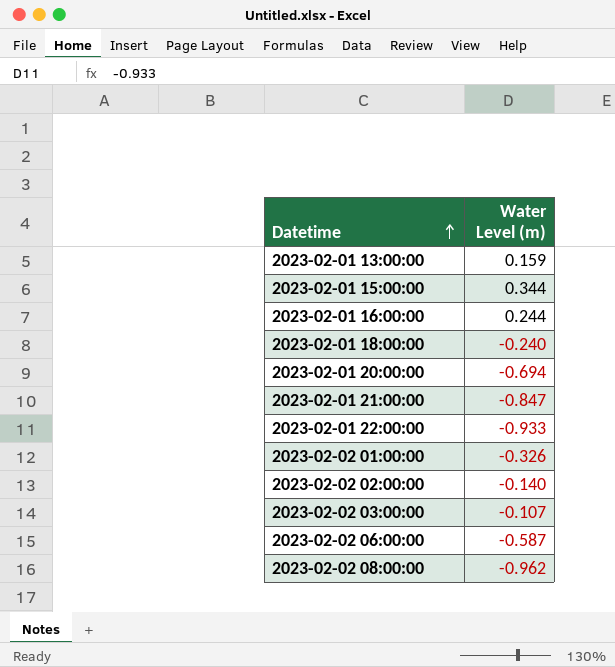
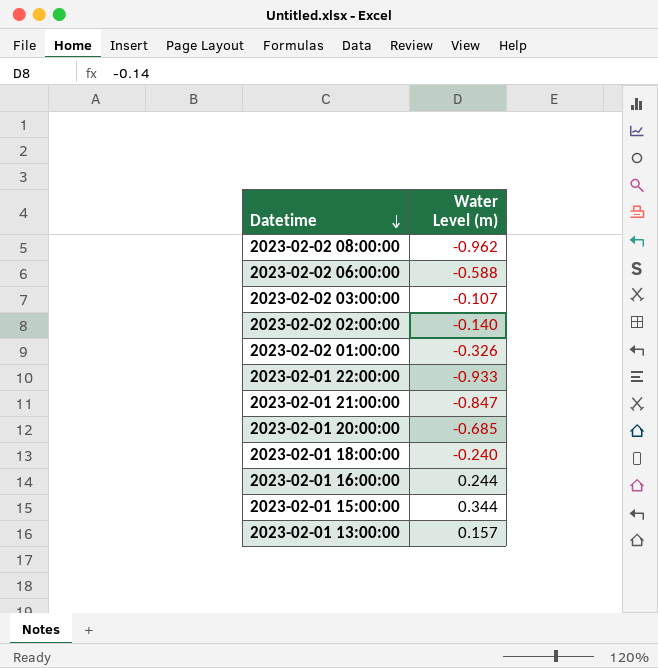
row order: Datetime ascending -> Datetime descending
2023-02-02 06:00:00 | Water Level (m): -0.587 -> -0.588
2023-02-01 20:00:00 | Water Level (m): -0.694 -> -0.685
2023-02-01 13:00:00 | Water Level (m): 0.159 -> 0.157

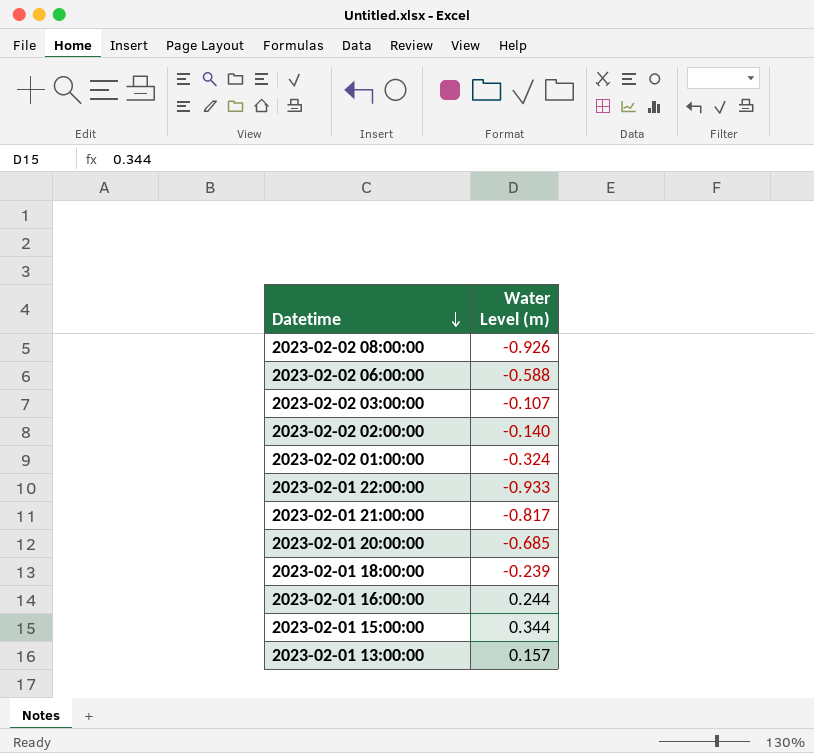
2023-02-02 08:00:00 | Water Level (m): -0.962 -> -0.926
2023-02-02 01:00:00 | Water Level (m): -0.326 -> -0.324
2023-02-01 21:00:00 | Water Level (m): -0.847 -> -0.817
2023-02-01 18:00:00 | Water Level (m): -0.240 -> -0.239

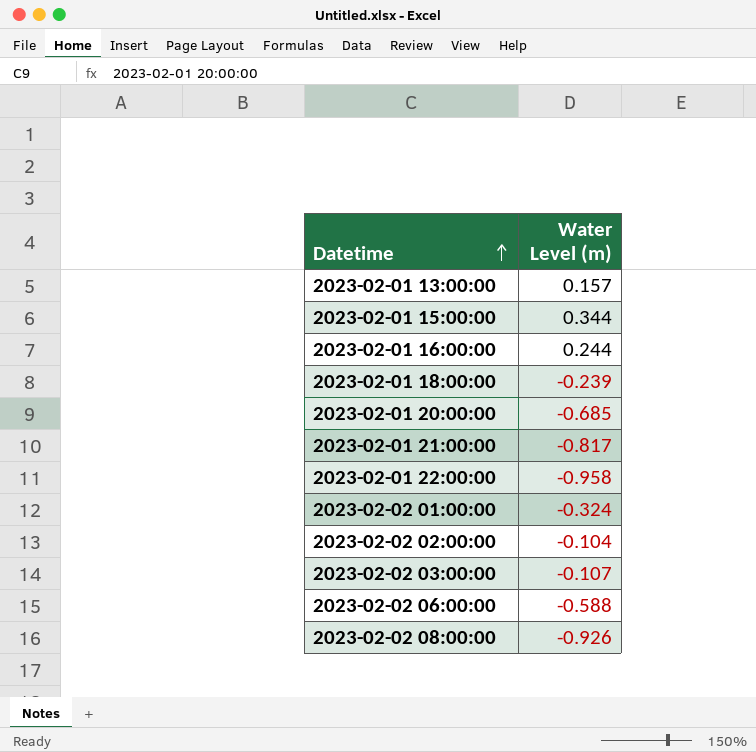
row order: Datetime descending -> Datetime ascending
2023-02-01 22:00:00 | Water Level (m): -0.933 -> -0.958
2023-02-02 02:00:00 | Water Level (m): -0.140 -> -0.104

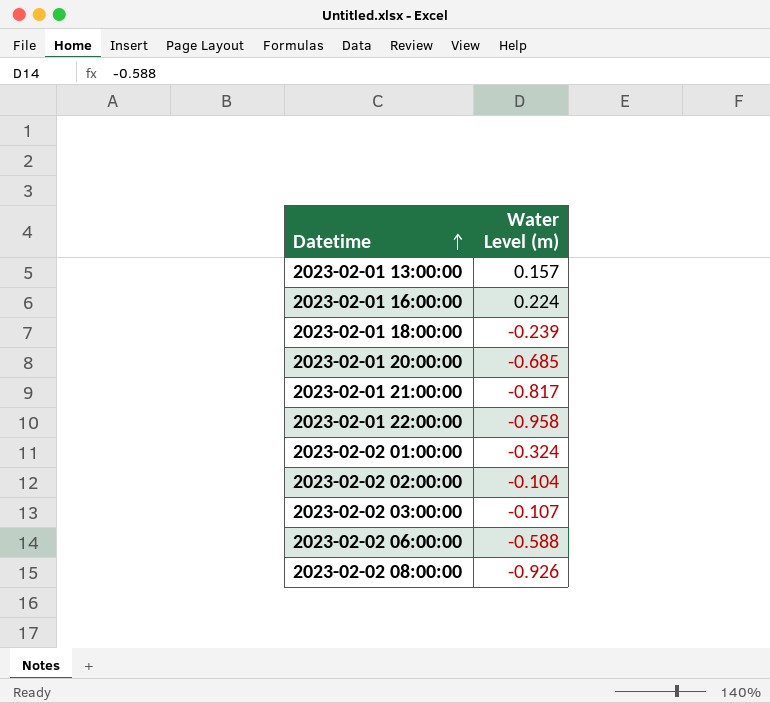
row 2023-02-01 15:00:00: 0.344 -> none
2023-02-01 16:00:00 | Water Level (m): 0.244 -> 0.224

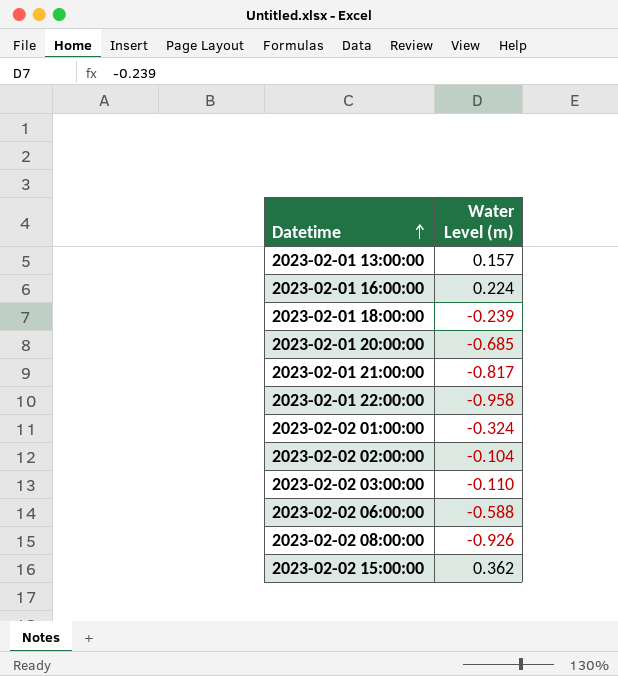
2023-02-02 03:00:00 | Water Level (m): -0.107 -> -0.110
row 2023-02-02 15:00:00: none -> 0.362

